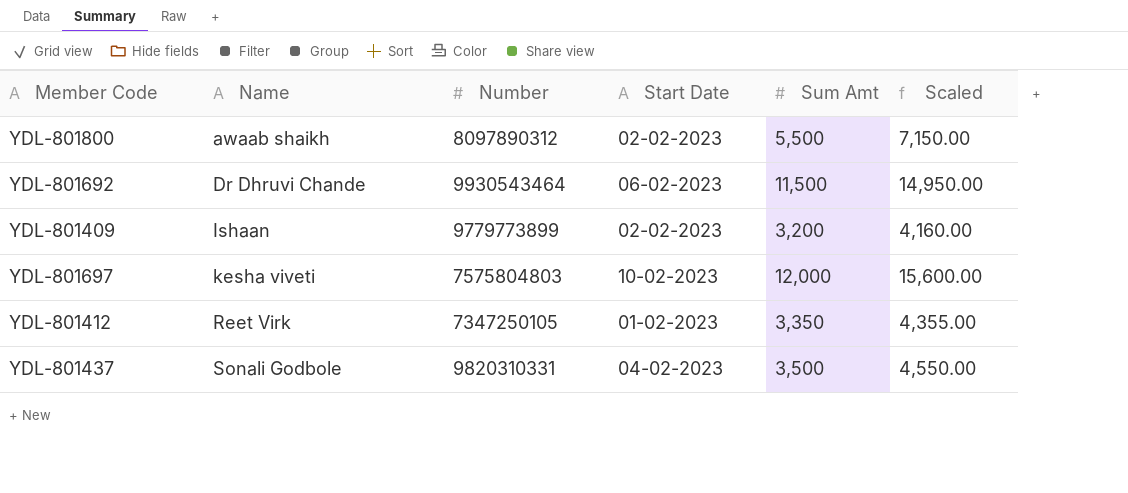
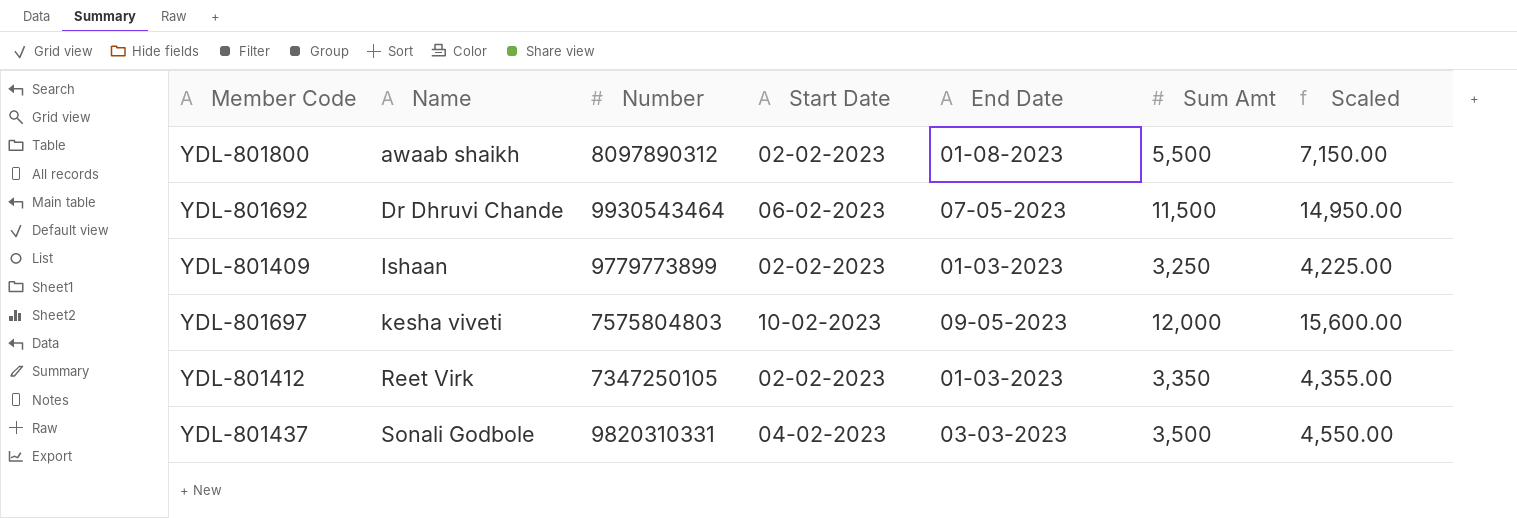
column End Date | position: none -> 5
YDL-801409 | Sum Amt: 3,200 -> 3,250
YDL-801409 | Scaled: 4,160.00 -> 4,225.00
YDL-801412 | Start Date: 01-02-2023 -> 02-02-2023

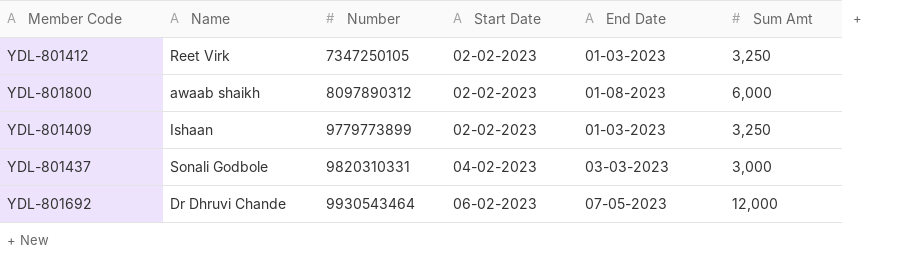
row order: Name ascending -> Number ascending
column Scaled | formula: [Sum Amt] * 1.3 -> none
row YDL-801697: kesha viveti | 7575804803 | 10-02-2023 | 09-05-2023 | 12,000 | 15,600.00 -> none
YDL-801412 | Sum Amt: 3,350 -> 3,250
YDL-801800 | Sum Amt: 5,500 -> 6,000
YDL-801437 | Sum Amt: 3,500 -> 3,000
YDL-801692 | Sum Amt: 11,500 -> 12,000

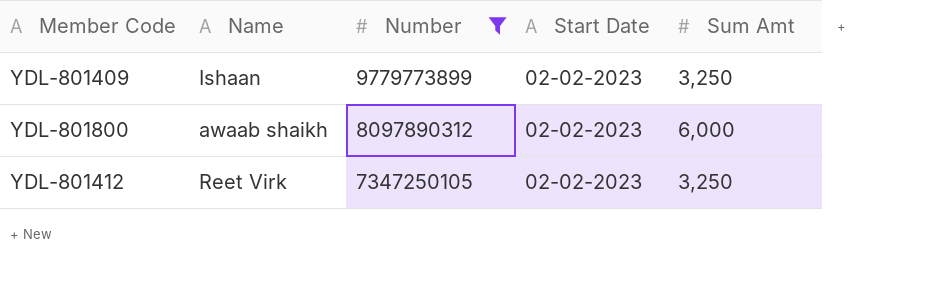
filter: none -> Number <= 9779773899
row order: Number ascending -> Number descending
column End Date | position: 5 -> none

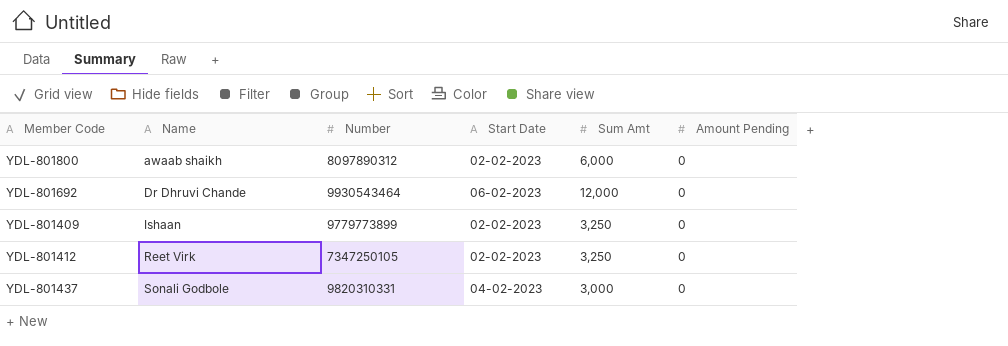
filter: Number <= 9779773899 -> none
row order: Number descending -> Name ascending
column Amount Pending | position: none -> 6

